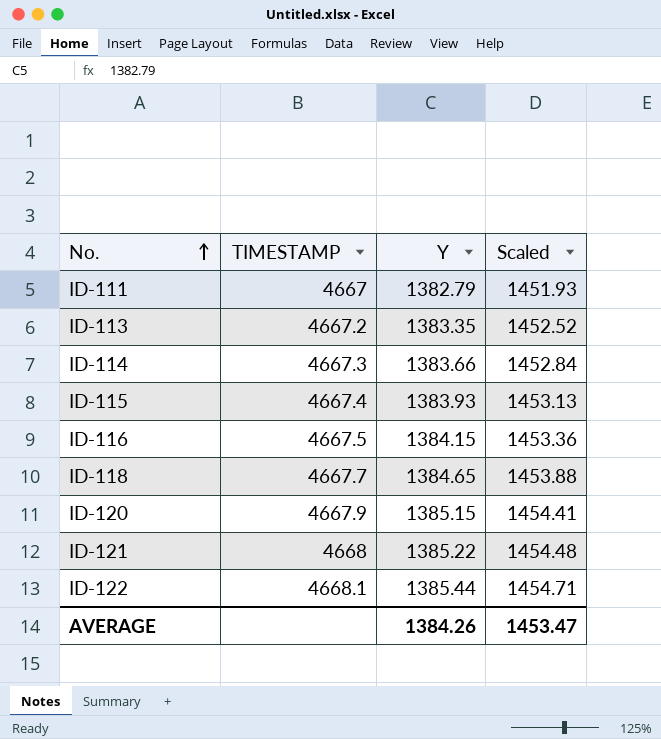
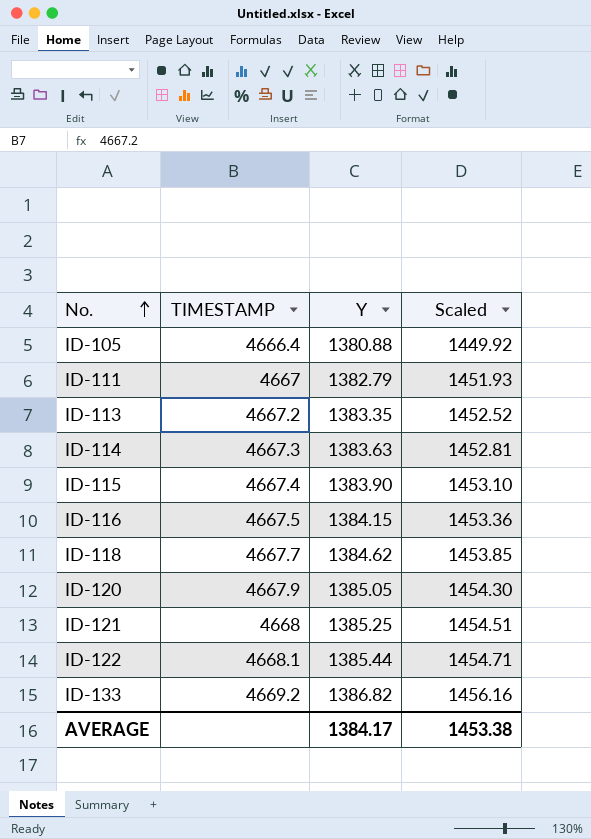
row ID-105: none -> 4666.4 | 1380.88 | 1449.92
ID-114 | Y: 1383.66 -> 1383.63
ID-114 | Scaled: 1452.84 -> 1452.81
ID-115 | Y: 1383.93 -> 1383.90
ID-115 | Scaled: 1453.13 -> 1453.10
ID-118 | Y: 1384.65 -> 1384.62
ID-118 | Scaled: 1453.88 -> 1453.85
ID-120 | Y: 1385.15 -> 1385.05
ID-120 | Scaled: 1454.41 -> 1454.30
ID-121 | Y: 1385.22 -> 1385.25
ID-121 | Scaled: 1454.48 -> 1454.51
row ID-133: none -> 4669.2 | 1386.82 | 1456.16
AVERAGE | Y: 1384.26 -> 1384.17
AVERAGE | Scaled: 1453.47 -> 1453.38

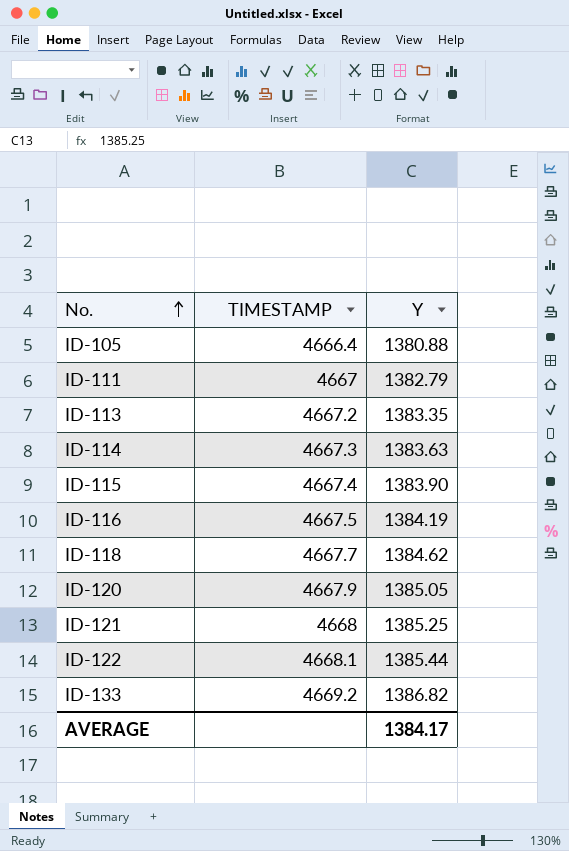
column Scaled | formula: [Y] * 1.05 -> none
ID-116 | Y: 1384.15 -> 1384.19

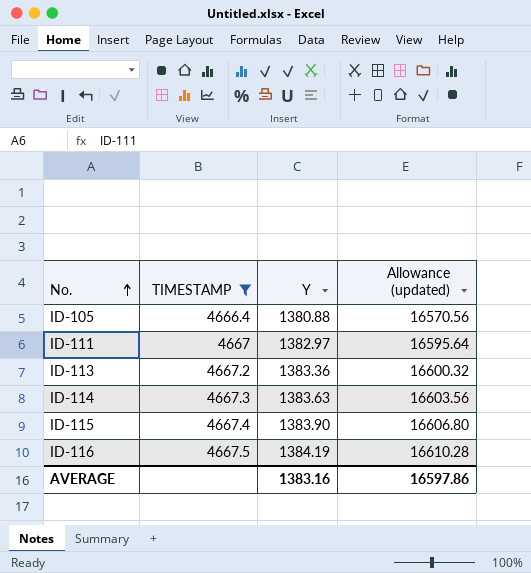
filter: none -> TIMESTAMP <= 4667.5
column Allowance (updated) | formula: none -> [Y] * 12
ID-111 | Y: 1382.79 -> 1382.97
ID-113 | Y: 1383.35 -> 1383.36
AVERAGE | Y: 1384.17 -> 1383.16

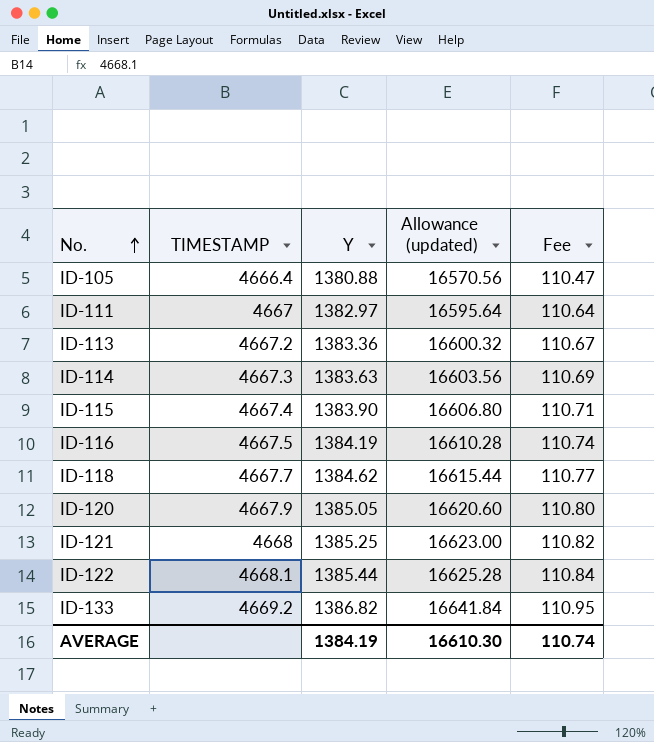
filter: TIMESTAMP <= 4667.5 -> none
column Fee | formula: none -> [Y] * 0.08
AVERAGE | Y: 1383.16 -> 1384.19
AVERAGE | Allowance (updated): 16597.86 -> 16610.30

